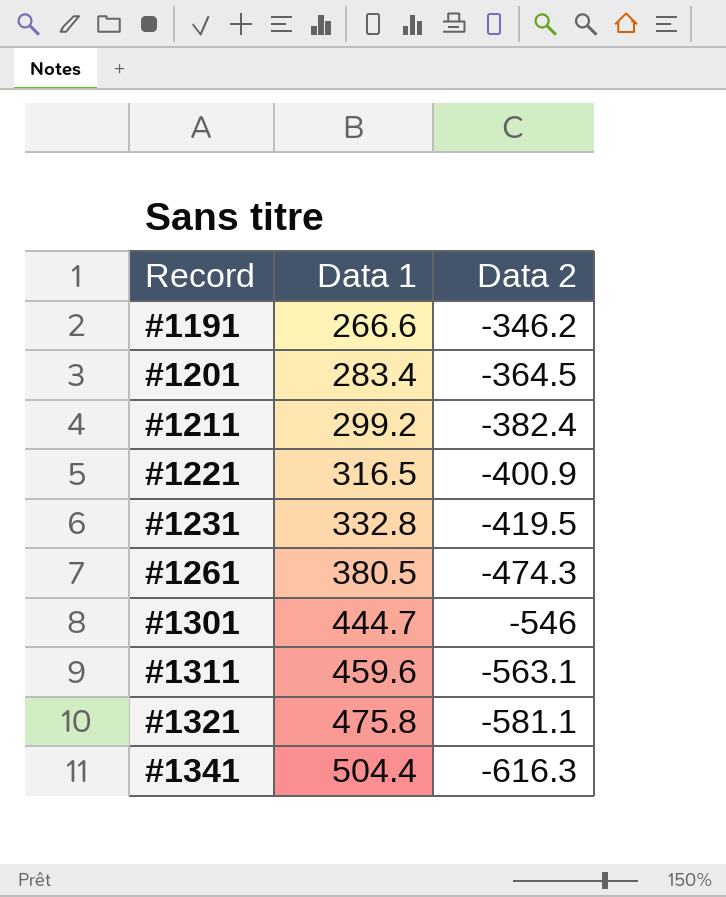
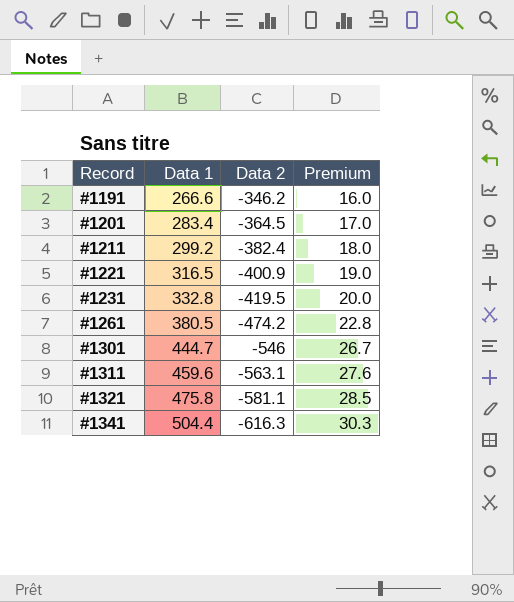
column Premium | formula: none -> [Data 1] * 0.06
#1261 | Data 2: -474.3 -> -474.2

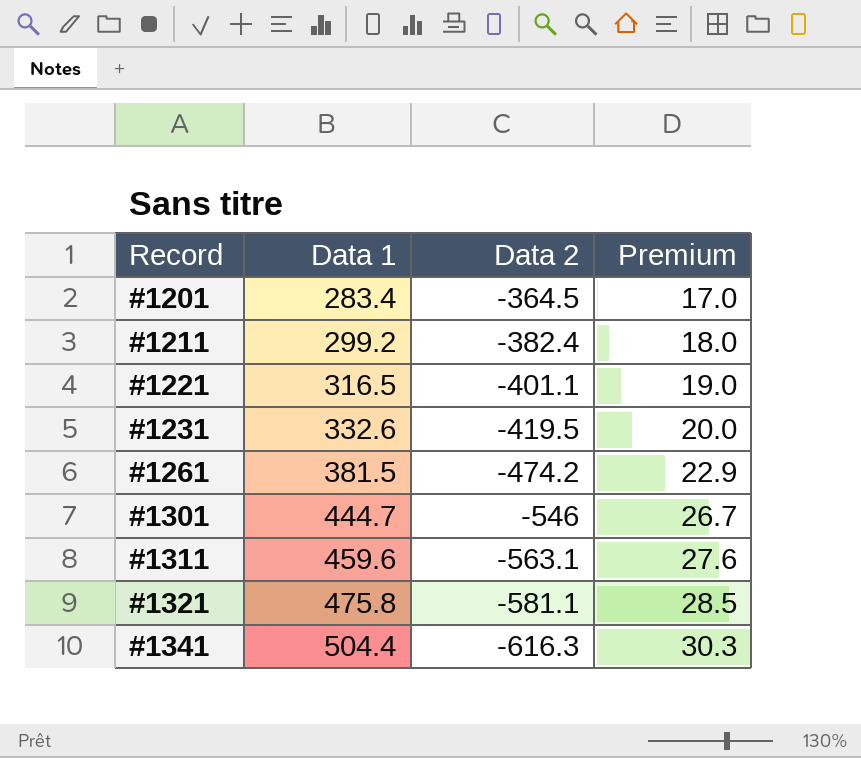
row #1191: 266.6 | -346.2 | 16.0 -> none
#1221 | Data 2: -400.9 -> -401.1
#1231 | Data 1: 332.8 -> 332.6
#1261 | Data 1: 380.5 -> 381.5
#1261 | Premium: 22.8 -> 22.9

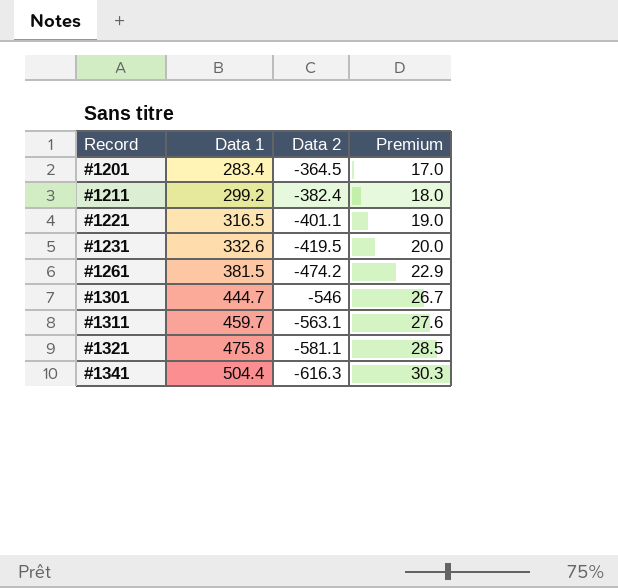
#1311 | Data 1: 459.6 -> 459.7

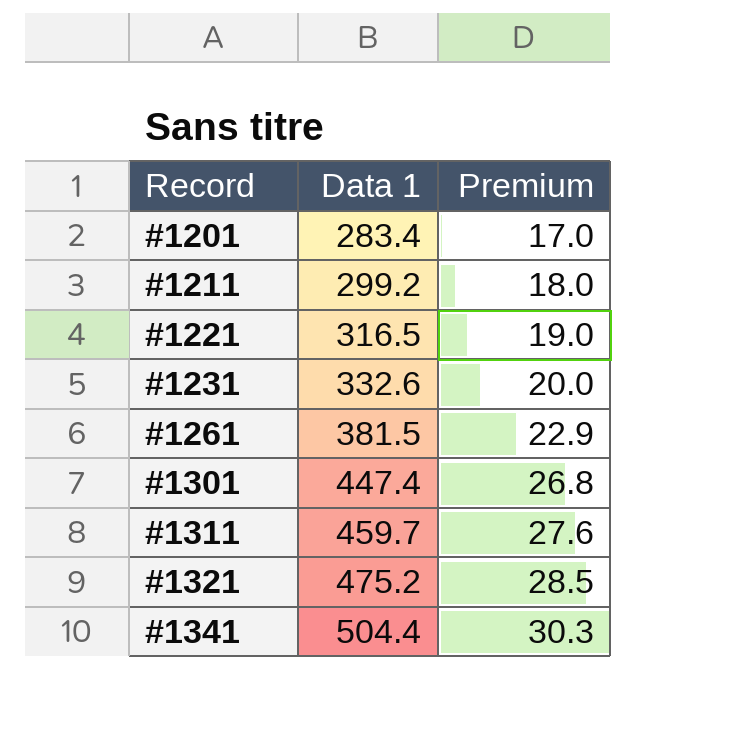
column Data 2 | position: 3 -> none
#1301 | Data 1: 444.7 -> 447.4
#1301 | Premium: 26.7 -> 26.8
#1321 | Data 1: 475.8 -> 475.2

